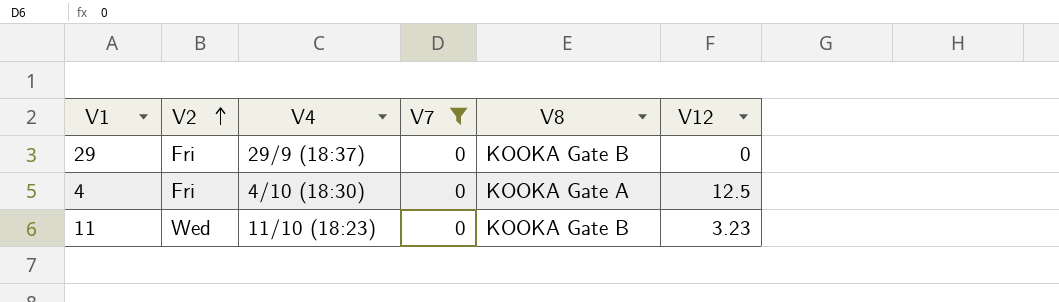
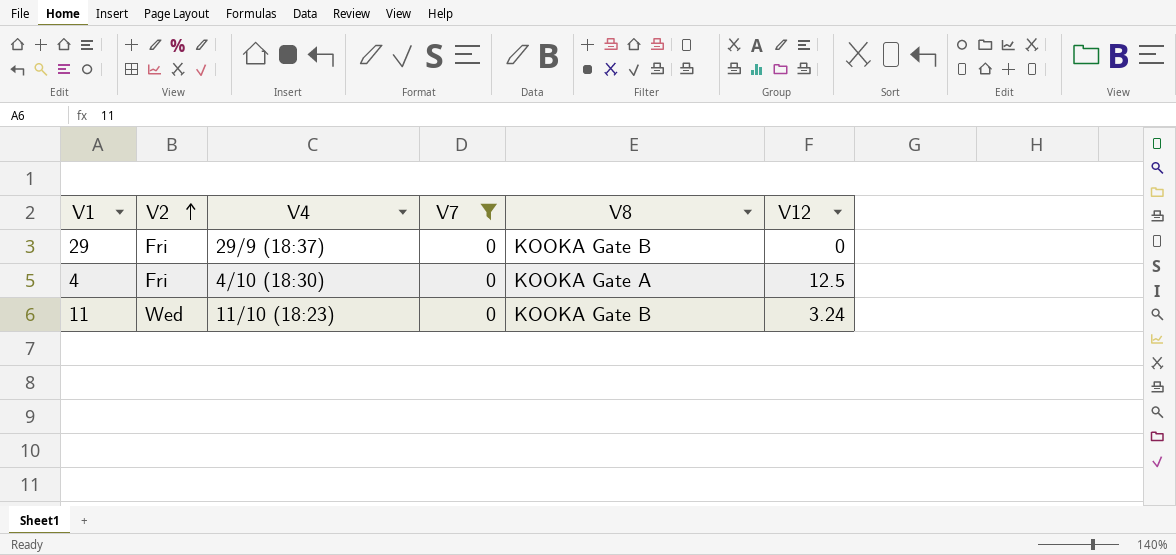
11 | V12: 3.23 -> 3.24

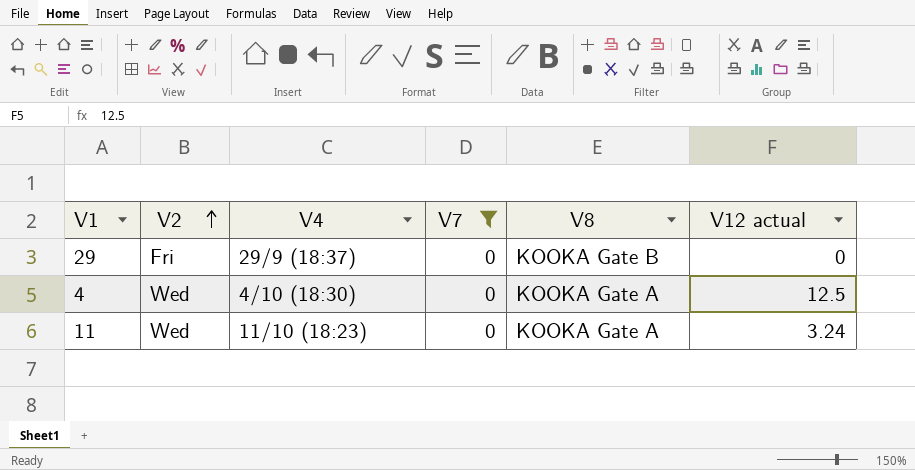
column name: V12 -> V12 actual
4 | V2: Fri -> Wed
11 | V8: KOOKA Gate B -> KOOKA Gate A

